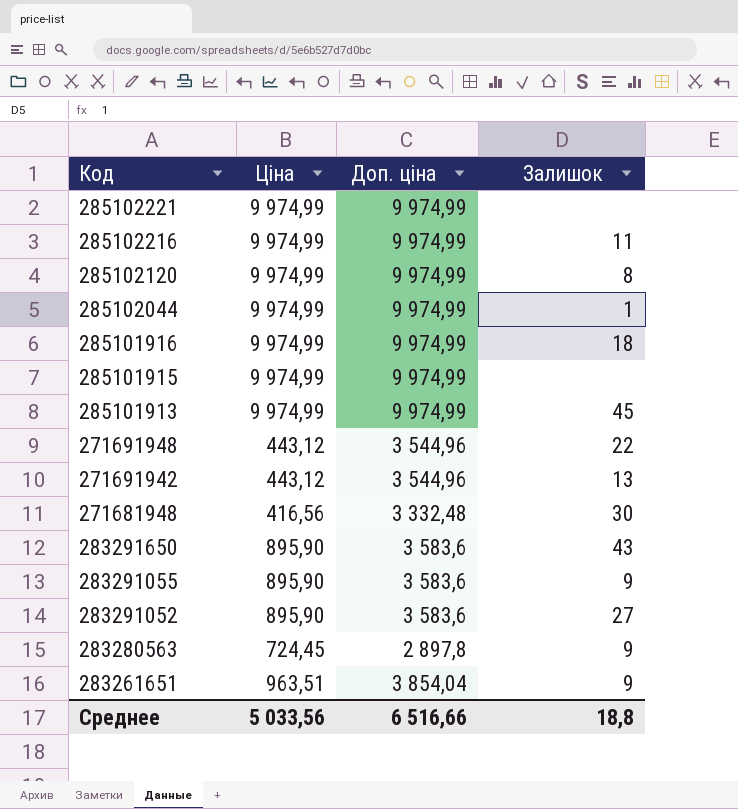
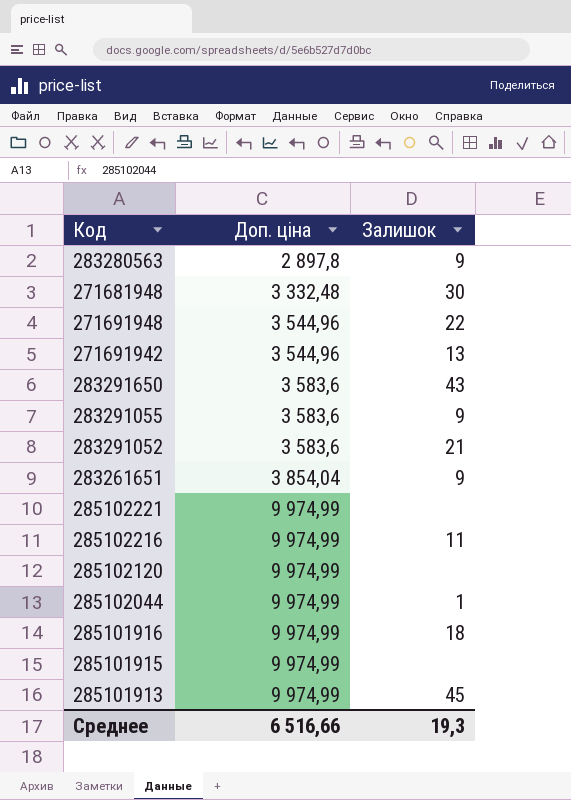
row order: none -> Доп. ціна ascending
column Ціна | position: 2 -> none
283291052 | Залишок: 27 -> 21
285102120 | Залишок: 8 -> none
Среднее | Залишок: 18,8 -> 19,3

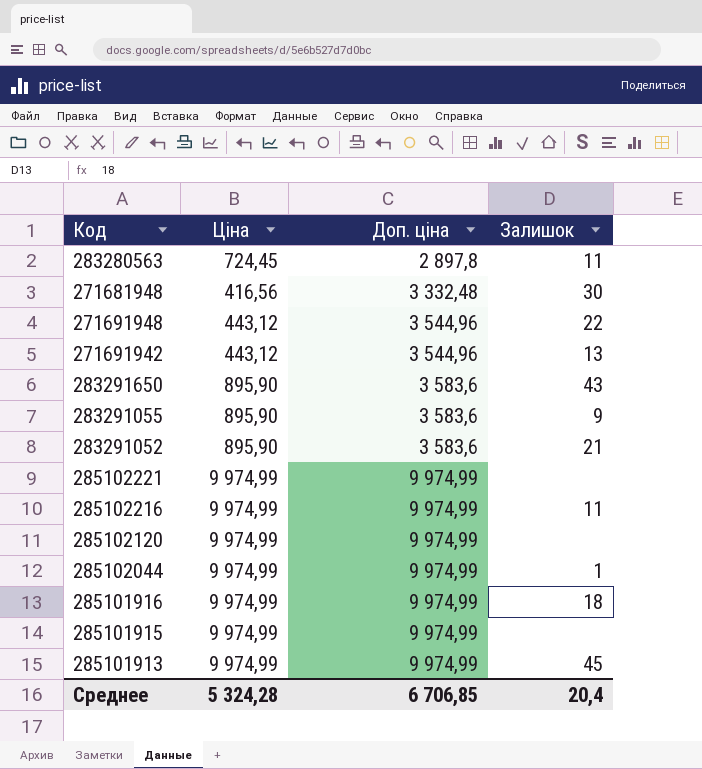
column Ціна | position: none -> 2
row 283261651: 3 854,04 | 9 -> none
283280563 | Залишок: 9 -> 11
Среднее | Доп. ціна: 6 516,66 -> 6 706,85
Среднее | Залишок: 19,3 -> 20,4

